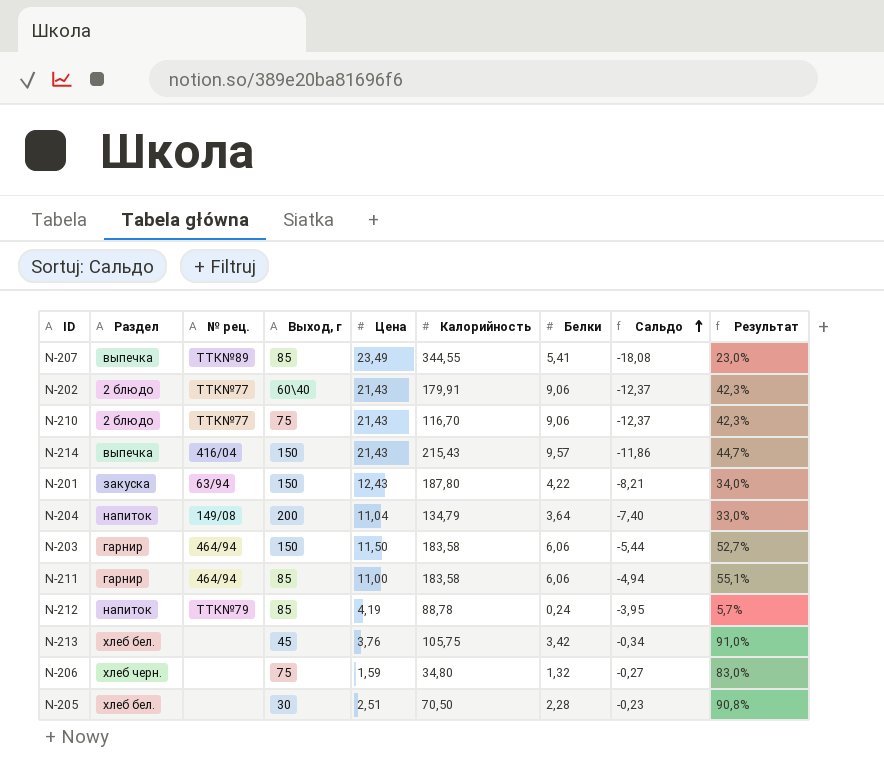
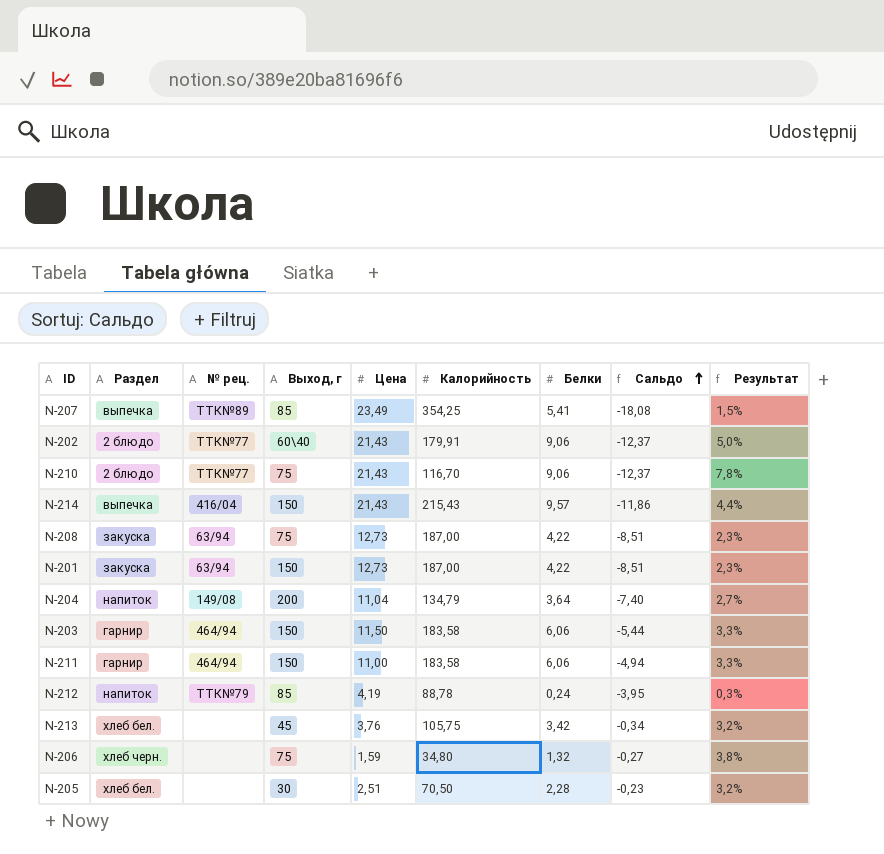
column Результат | formula: [Белки] / [Цена] -> [Белки] / [Калорийность]
N-207 | Калорийность: 344,55 -> 354,25
row N-208: none -> закуска | 63/94 | 75 | 12,73 | 187,00 | 4,22 | -8,51 | 2,3%
N-201 | Цена: 12,43 -> 12,73
N-201 | Калорийность: 187,80 -> 187,00
N-201 | Сальдо: -8,21 -> -8,51
N-211 | Выход, г: 85 -> 150

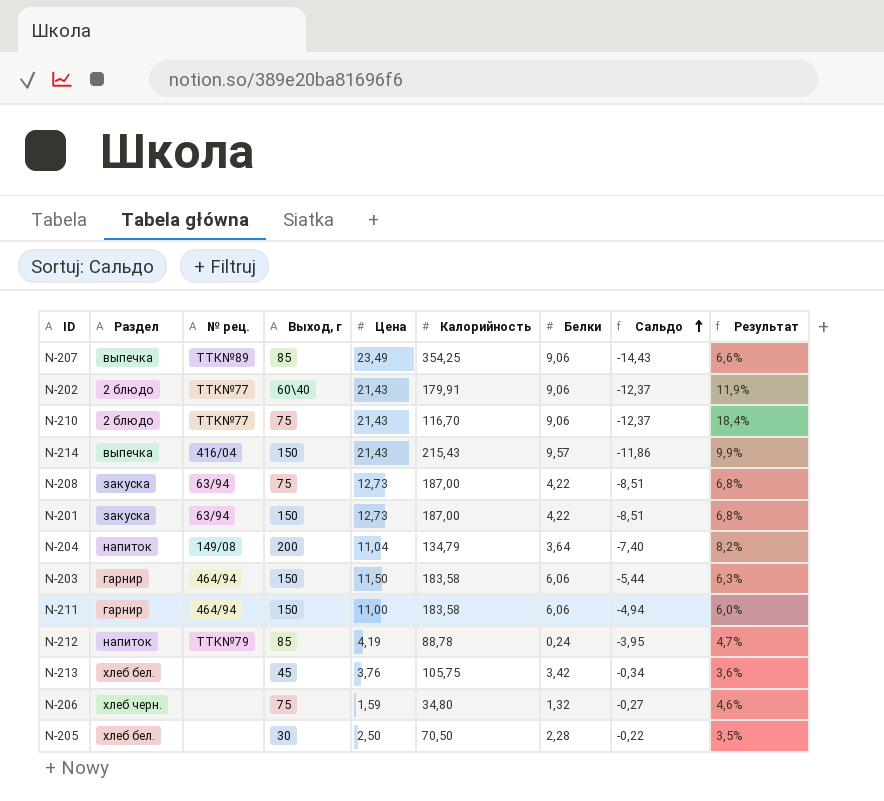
column Результат | formula: [Белки] / [Калорийность] -> [Цена] / [Калорийность]
N-207 | Белки: 5,41 -> 9,06
N-207 | Сальдо: -18,08 -> -14,43
N-205 | Цена: 2,51 -> 2,50
N-205 | Сальдо: -0,23 -> -0,22

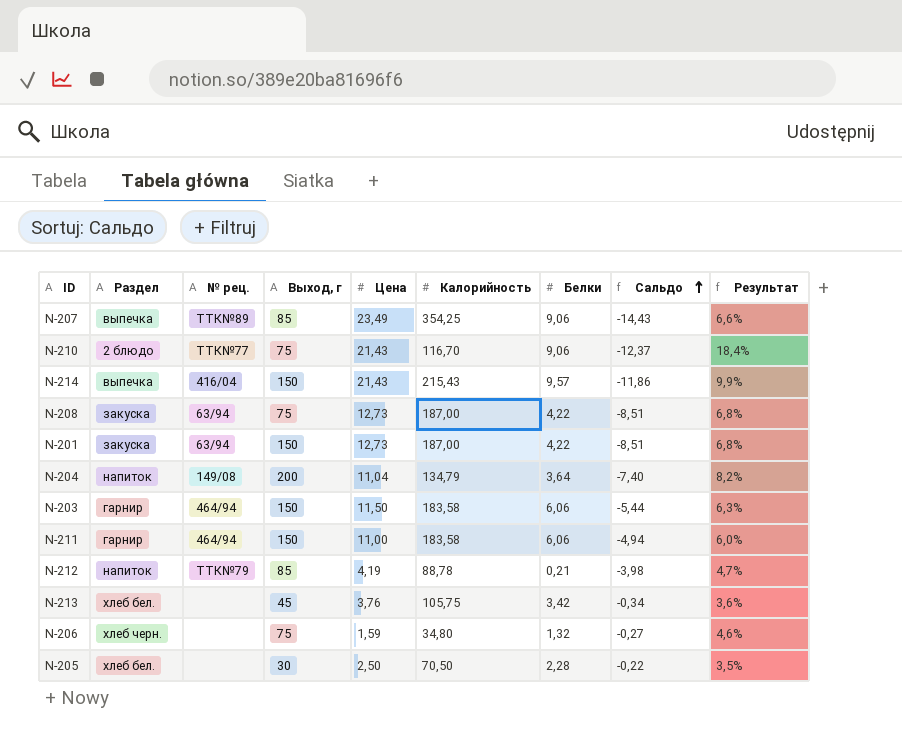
row N-202: 2 блюдо | ТТК№77 | 60\40 | 21,43 | 179,91 | 9,06 | -12,37 | 11,9% -> none
N-212 | Белки: 0,24 -> 0,21
N-212 | Сальдо: -3,95 -> -3,98

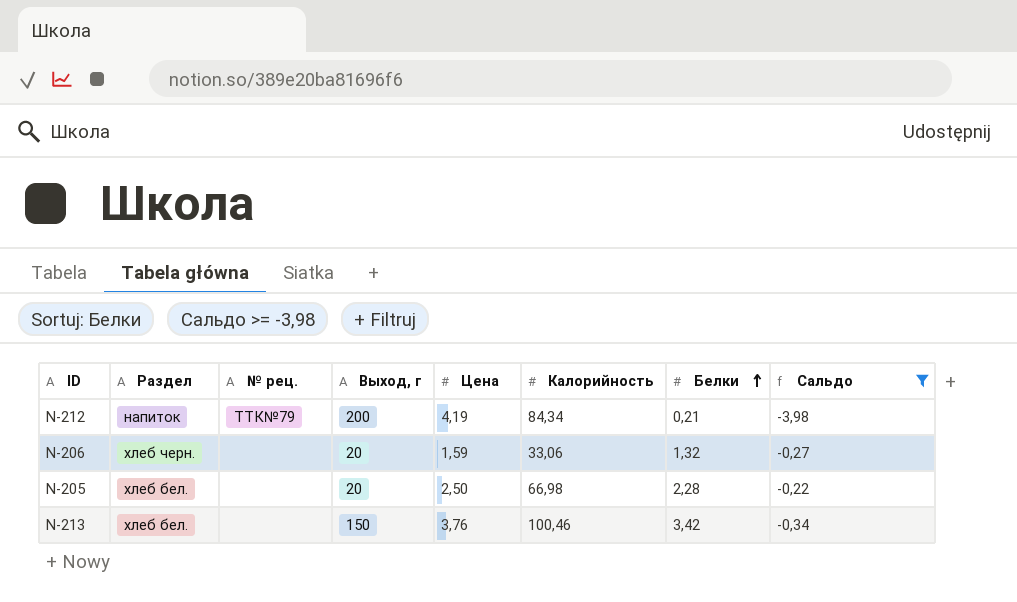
filter: none -> Сальдо >= -3,98
row order: Сальдо ascending -> Белки ascending
column Результат | formula: [Цена] / [Калорийность] -> none
N-212 | Выход, г: 85 -> 200
N-212 | Калорийность: 88,78 -> 84,34
N-206 | Выход, г: 75 -> 20
N-206 | Калорийность: 34,80 -> 33,06
N-205 | Выход, г: 30 -> 20
N-205 | Калорийность: 70,50 -> 66,98
N-213 | Выход, г: 45 -> 150
N-213 | Калорийность: 105,75 -> 100,46

